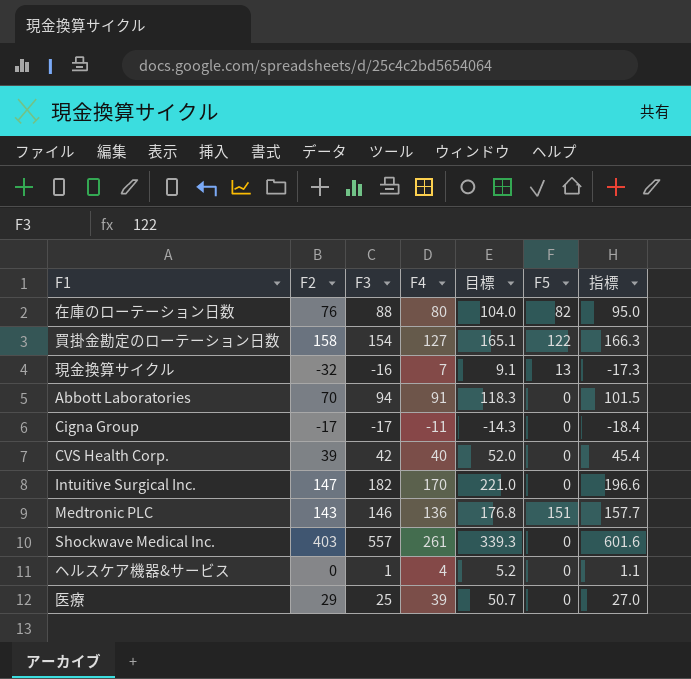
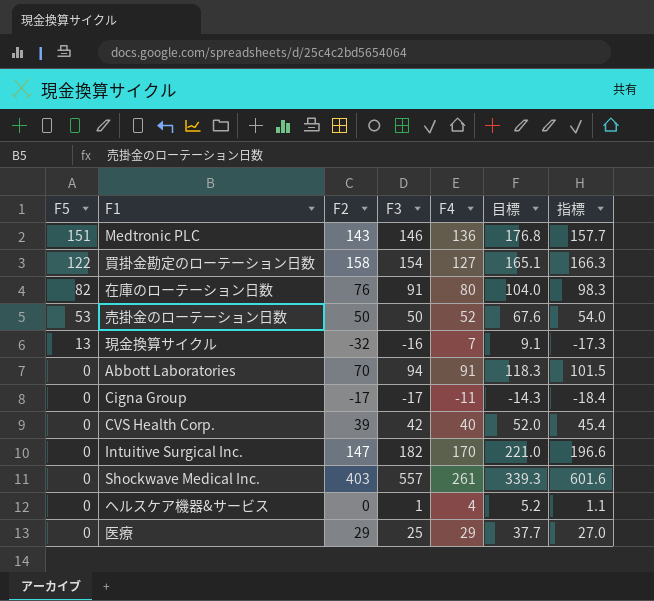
row order: none -> F5 descending
column F5 | position: 6 -> 1
在庫のローテーション日数 | F3: 88 -> 91
在庫のローテーション日数 | 指標: 95.0 -> 98.3
row 売掛金のローテーション日数: none -> 53 | 50 | 50 | 52 | 67.6 | 54.0
医療 | F4: 39 -> 29
医療 | 目標: 50.7 -> 37.7

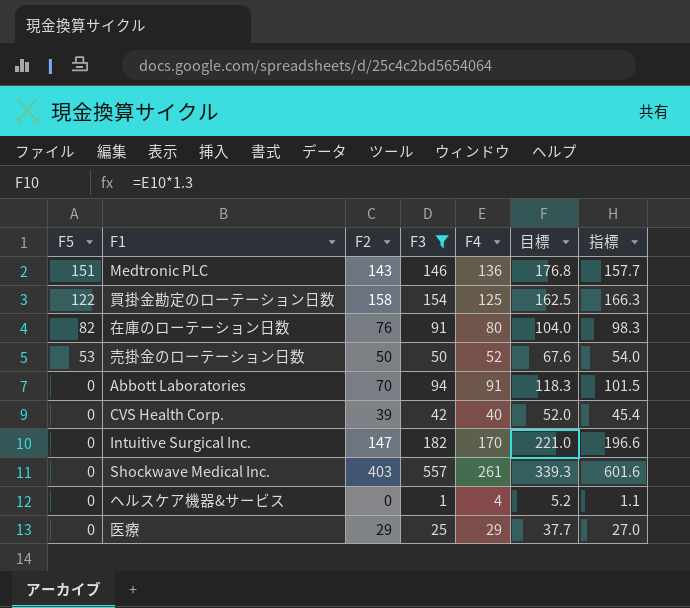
filter: none -> F3 >= 1
買掛金勘定のローテーション日数 | F4: 127 -> 125
買掛金勘定のローテーション日数 | 目標: 165.1 -> 162.5

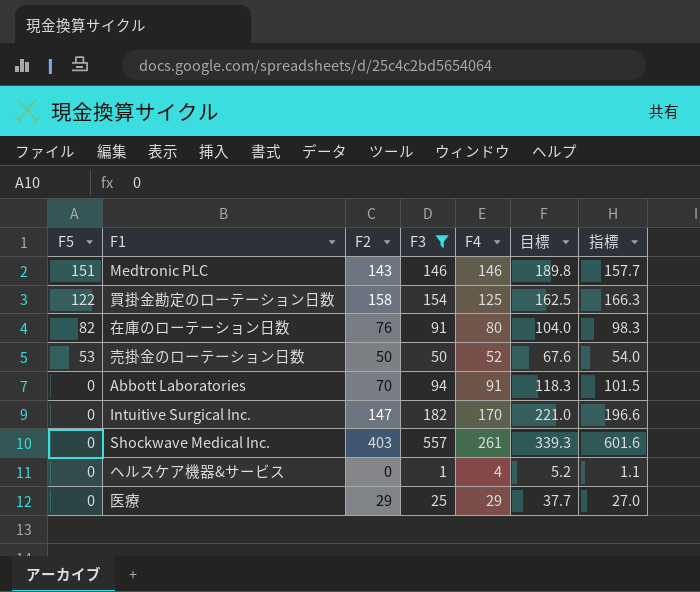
row CVS Health Corp.: 0 | 39 | 42 | 40 | 52.0 | 45.4 -> none
Medtronic PLC | F4: 136 -> 146
Medtronic PLC | 目標: 176.8 -> 189.8

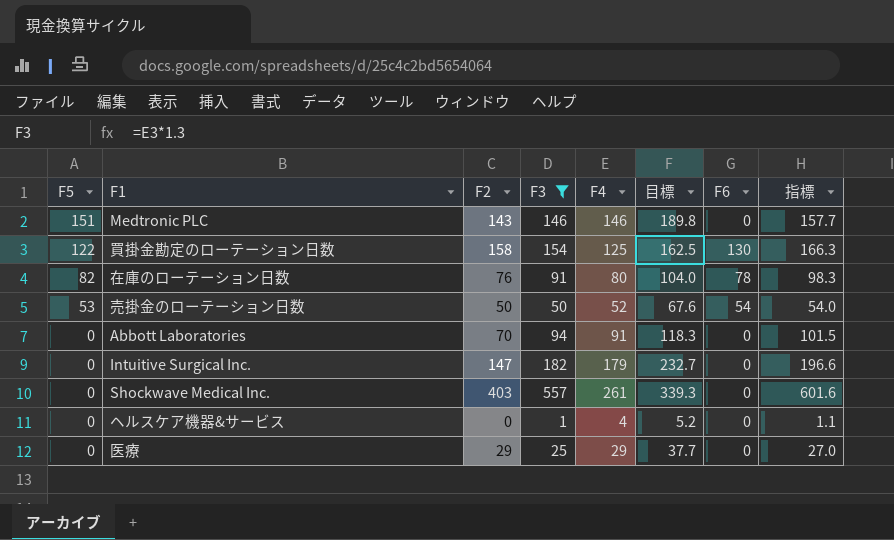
column F6 | position: none -> 7
Intuitive Surgical Inc. | F4: 170 -> 179
Intuitive Surgical Inc. | 目標: 221.0 -> 232.7

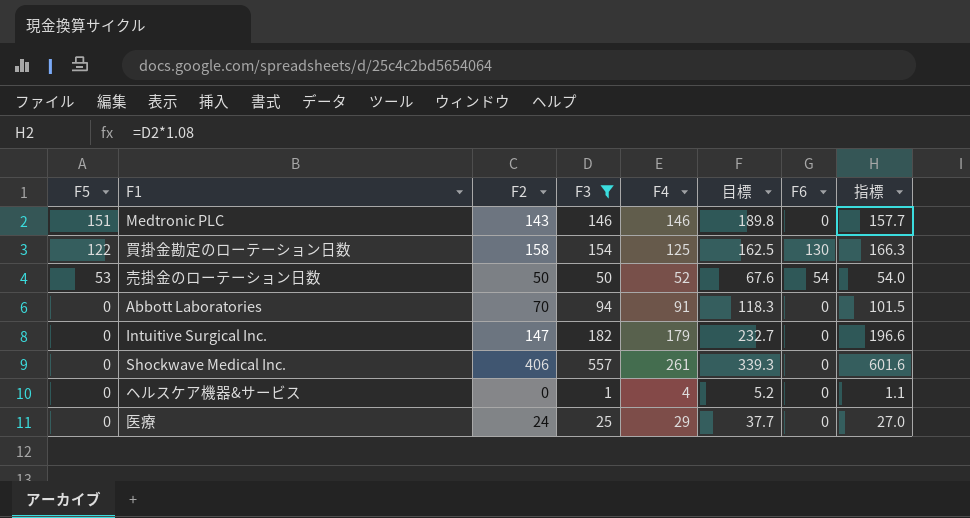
row 在庫のローテーション日数: 82 | 76 | 91 | 80 | 104.0 | 78 | 98.3 -> none
Shockwave Medical Inc. | F2: 403 -> 406
医療 | F2: 29 -> 24

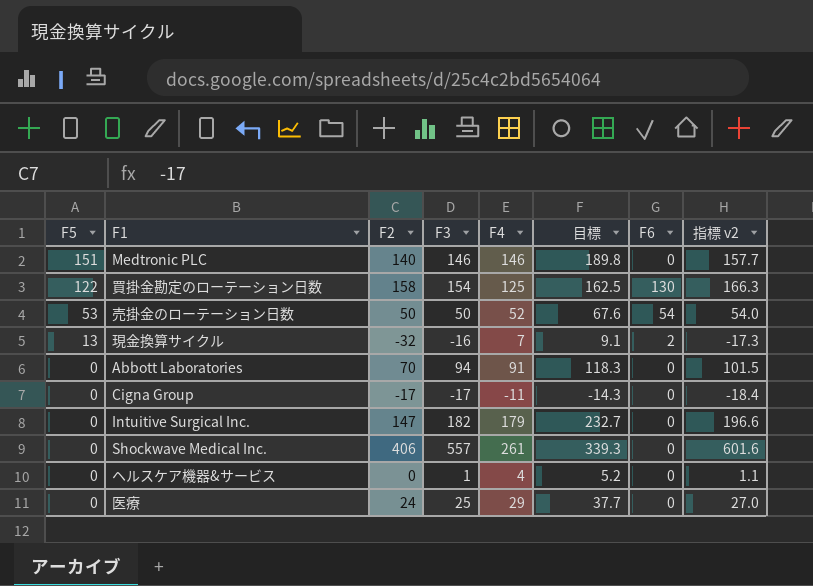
filter: F3 >= 1 -> none
column name: 指標 -> 指標 v2
Medtronic PLC | F2: 143 -> 140

